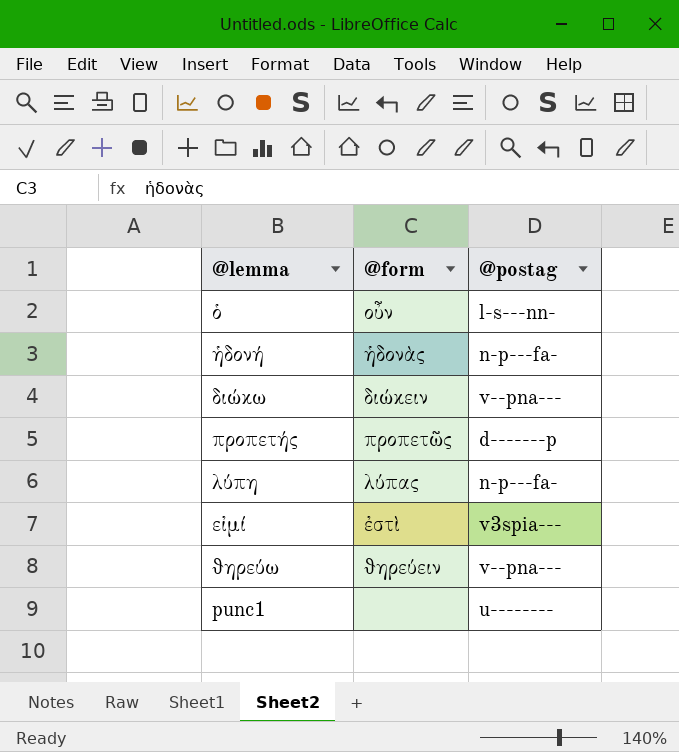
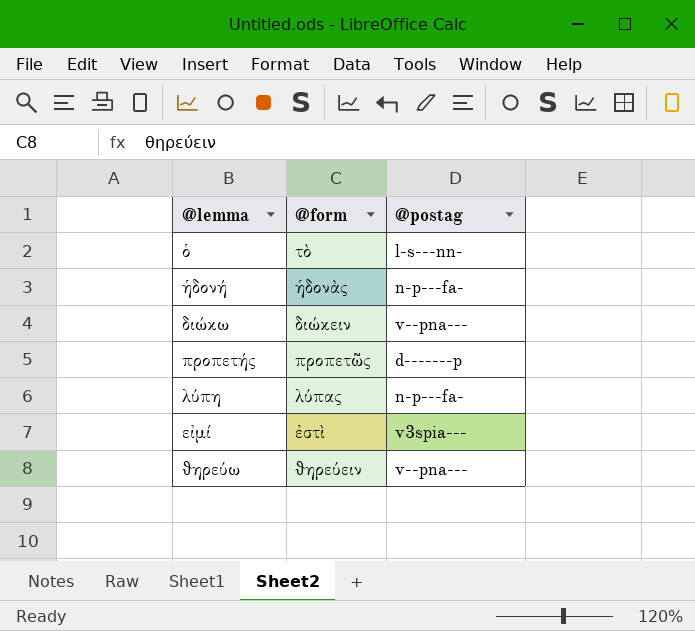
row punc1: none | u-------- -> none
ὁ | @form: οὖν -> τὸ

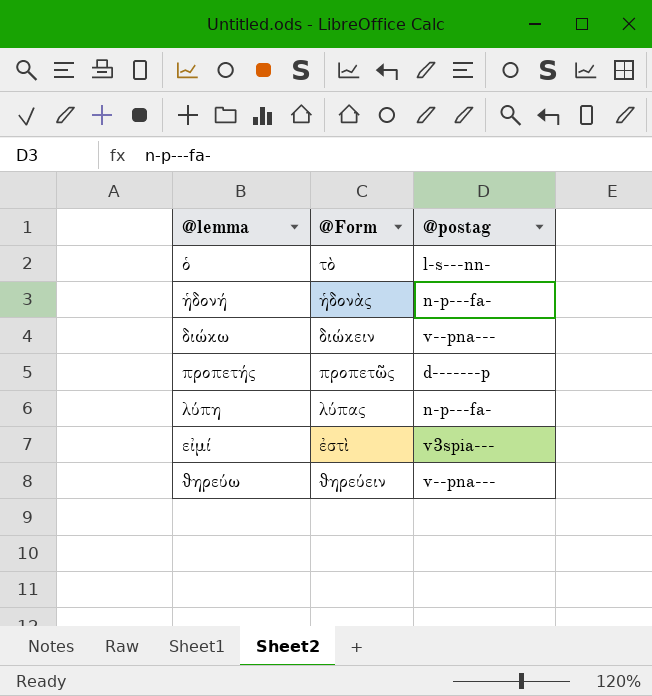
column name: @form -> @Form

